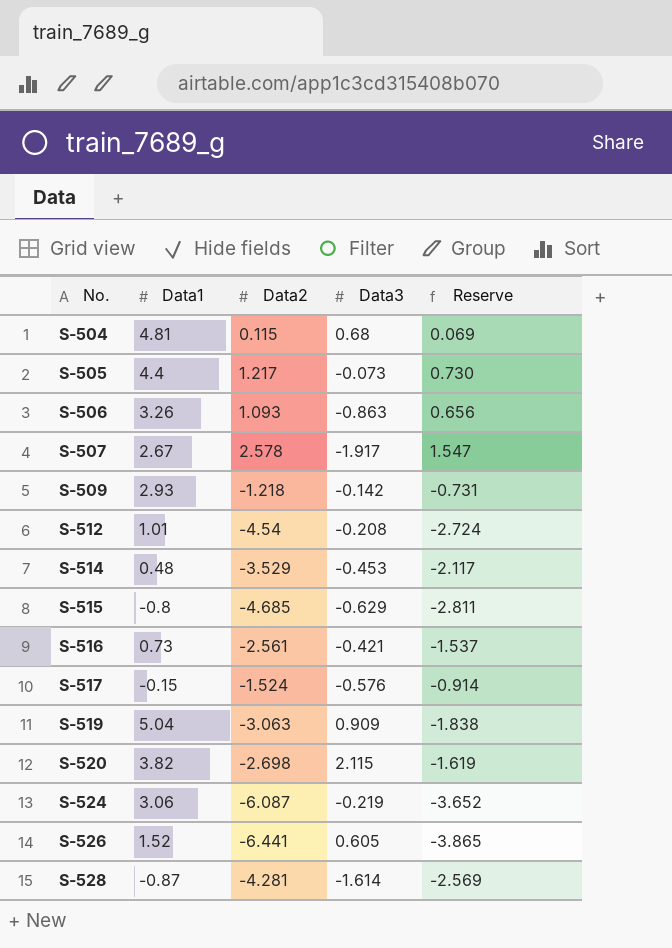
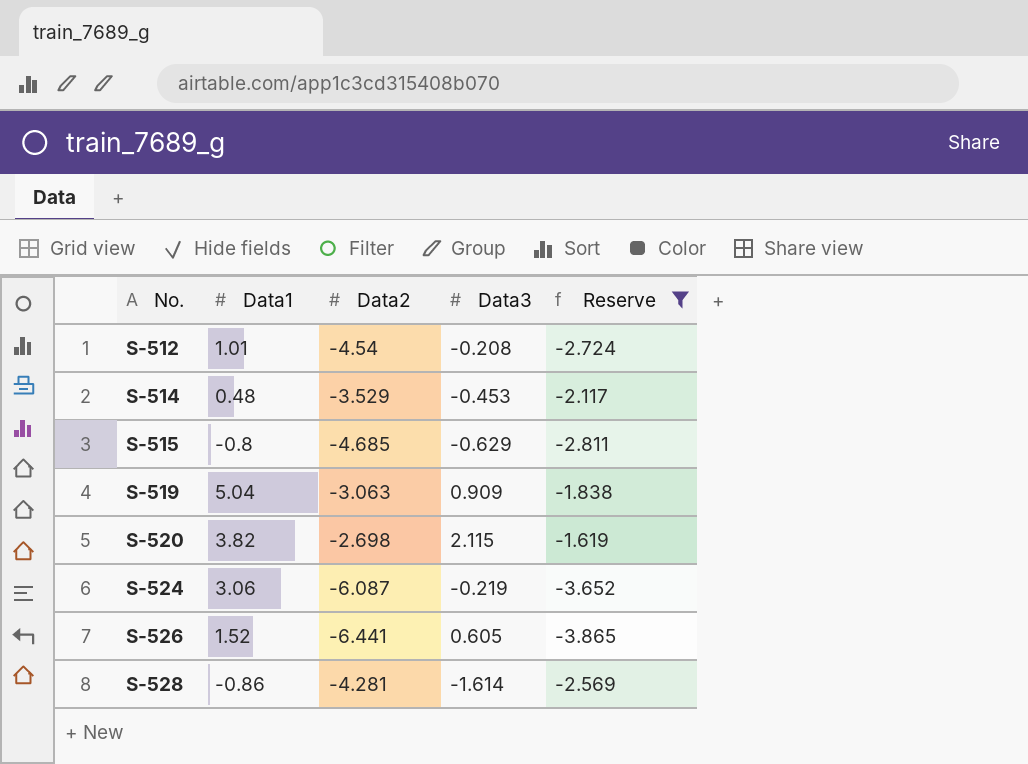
filter: none -> Reserve <= -1.619
S-528 | Data1: -0.87 -> -0.86

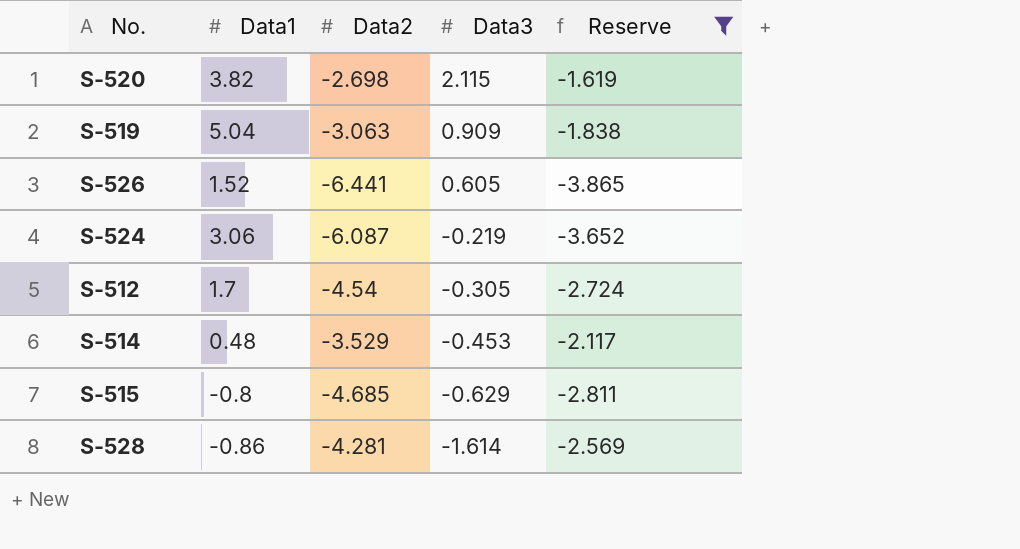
row order: No. ascending -> Data3 descending
S-512 | Data1: 1.01 -> 1.7
S-512 | Data3: -0.208 -> -0.305

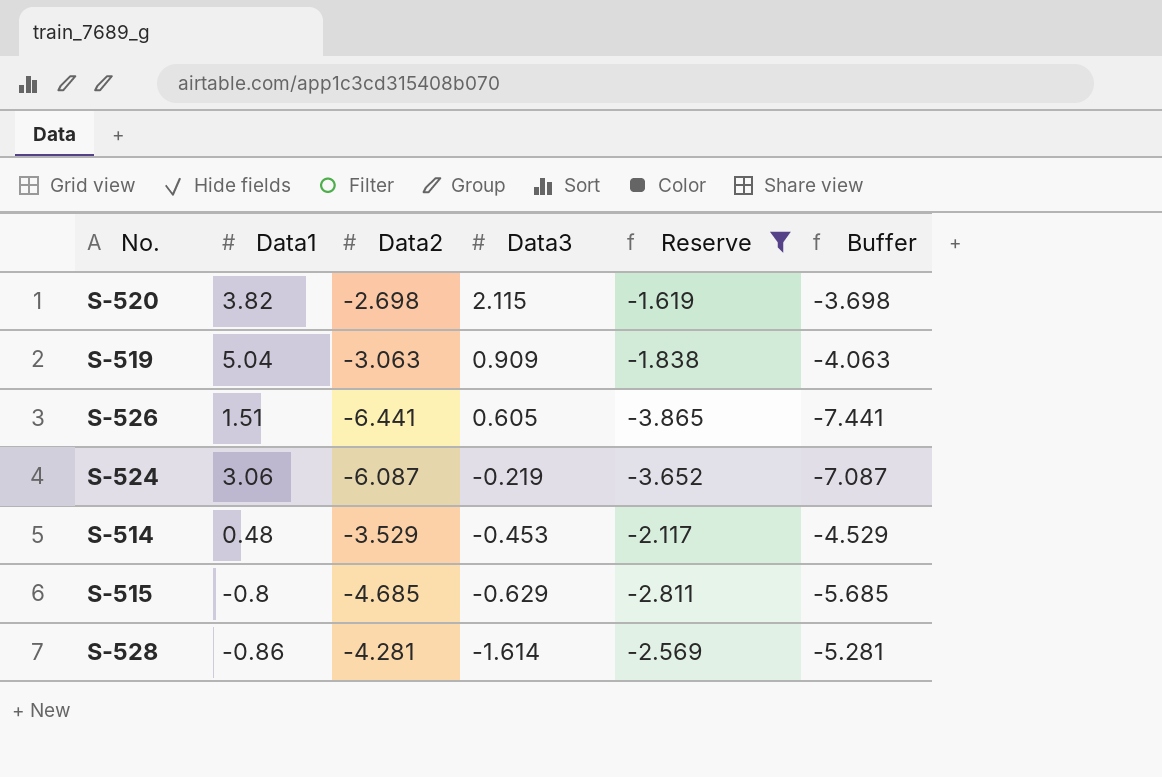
column Buffer | formula: none -> [Data2] - 1
row S-512: 1.7 | -4.54 | -0.305 | -2.724 -> none
S-526 | Data1: 1.52 -> 1.51

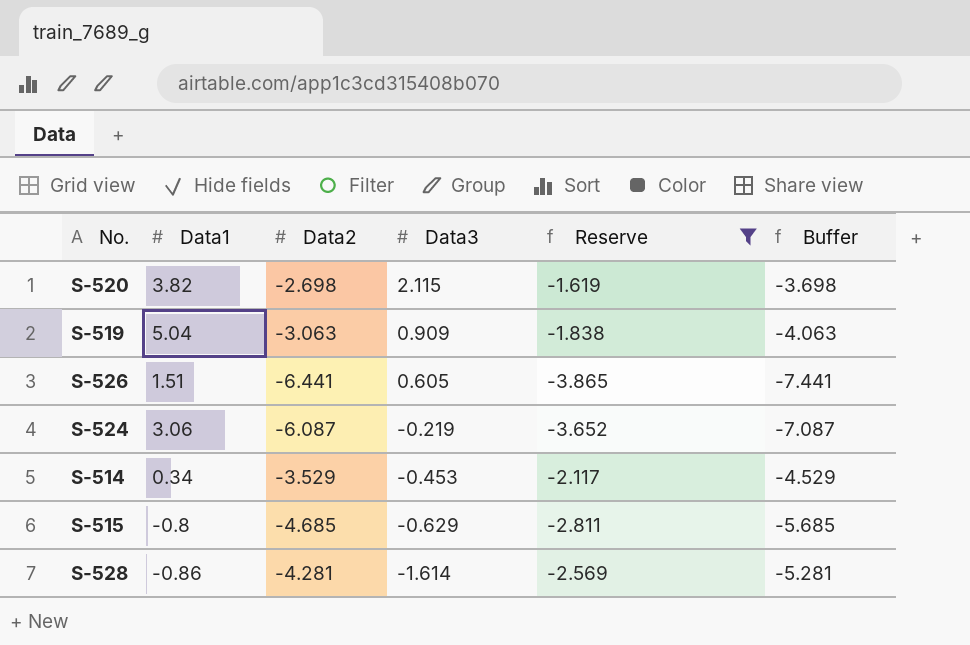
S-514 | Data1: 0.48 -> 0.34

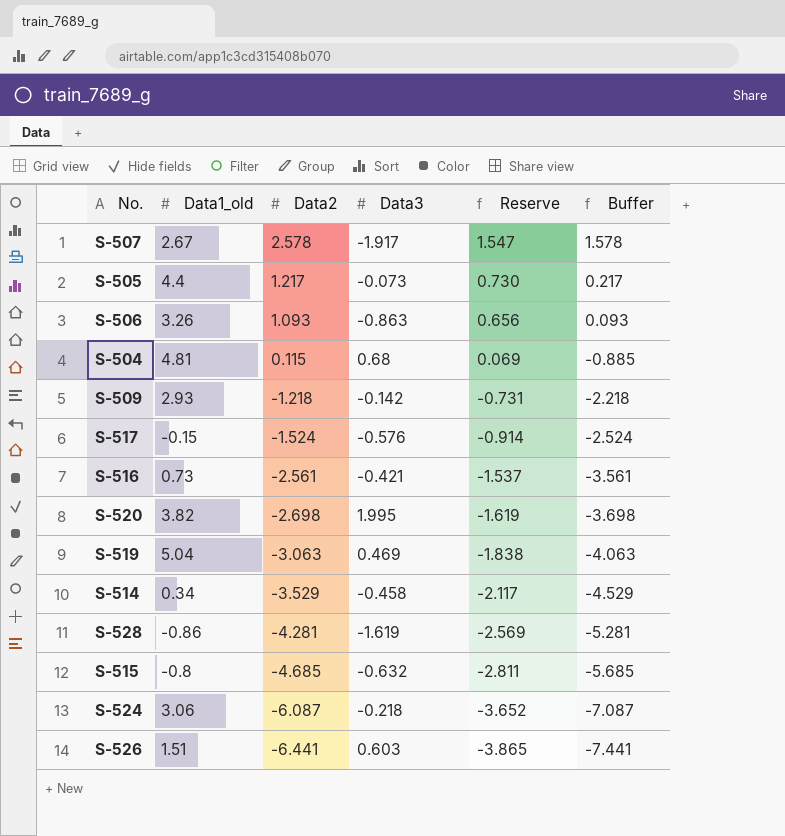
filter: Reserve <= -1.619 -> none
row order: Data3 descending -> Data2 descending
column name: Data1 -> Data1_old
S-520 | Data3: 2.115 -> 1.995
S-519 | Data3: 0.909 -> 0.469
S-514 | Data3: -0.453 -> -0.458
S-528 | Data3: -1.614 -> -1.619
S-515 | Data3: -0.629 -> -0.632
S-524 | Data3: -0.219 -> -0.218
S-526 | Data3: 0.605 -> 0.603

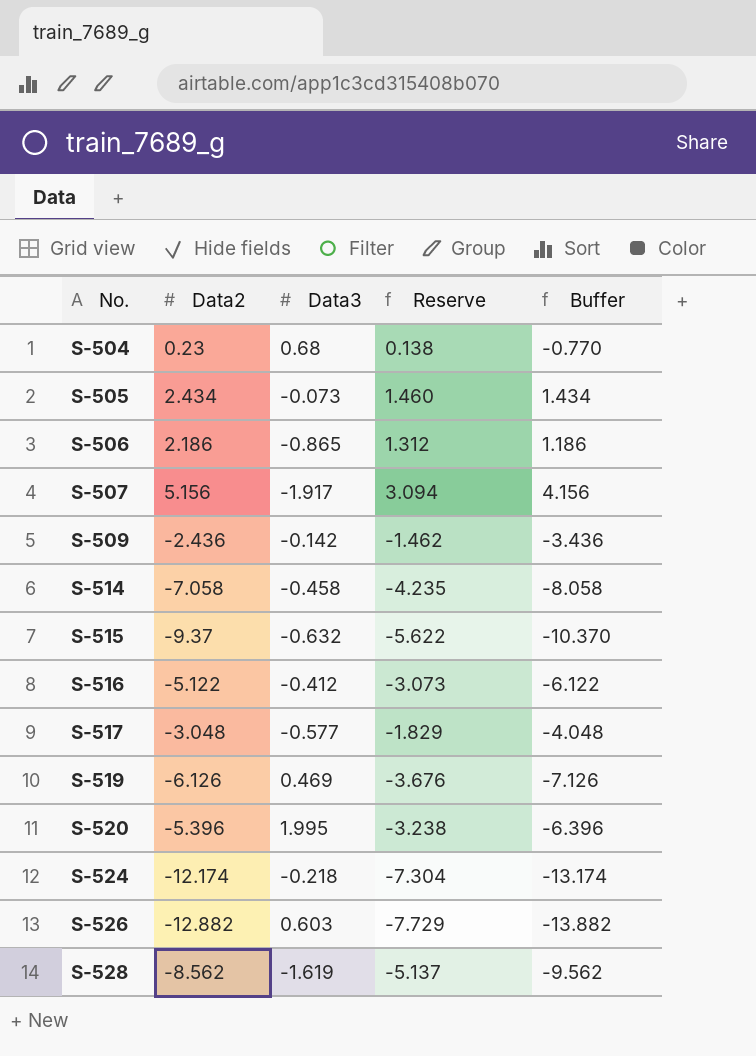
row order: Data2 descending -> No. ascending
column Data1_old | position: 2 -> none
S-504 | Data2: 0.115 -> 0.23
S-504 | Reserve: 0.069 -> 0.138
S-504 | Buffer: -0.885 -> -0.770
S-505 | Data2: 1.217 -> 2.434
S-505 | Reserve: 0.730 -> 1.460
S-505 | Buffer: 0.217 -> 1.434
S-506 | Data2: 1.093 -> 2.186
S-506 | Data3: -0.863 -> -0.865
S-506 | Reserve: 0.656 -> 1.312
S-506 | Buffer: 0.093 -> 1.186
S-507 | Data2: 2.578 -> 5.156
S-507 | Reserve: 1.547 -> 3.094
S-507 | Buffer: 1.578 -> 4.156
S-509 | Data2: -1.218 -> -2.436
S-509 | Reserve: -0.731 -> -1.462
S-509 | Buffer: -2.218 -> -3.436
S-514 | Data2: -3.529 -> -7.058
S-514 | Reserve: -2.117 -> -4.235
S-514 | Buffer: -4.529 -> -8.058
S-515 | Data2: -4.685 -> -9.37
S-515 | Reserve: -2.811 -> -5.622
S-515 | Buffer: -5.685 -> -10.370
S-516 | Data2: -2.561 -> -5.122
S-516 | Data3: -0.421 -> -0.412
S-516 | Reserve: -1.537 -> -3.073
S-516 | Buffer: -3.561 -> -6.122
S-517 | Data2: -1.524 -> -3.048
S-517 | Data3: -0.576 -> -0.577
S-517 | Reserve: -0.914 -> -1.829
S-517 | Buffer: -2.524 -> -4.048
S-519 | Data2: -3.063 -> -6.126
S-519 | Reserve: -1.838 -> -3.676
S-519 | Buffer: -4.063 -> -7.126
S-520 | Data2: -2.698 -> -5.396
S-520 | Reserve: -1.619 -> -3.238
S-520 | Buffer: -3.698 -> -6.396
S-524 | Data2: -6.087 -> -12.174
S-524 | Reserve: -3.652 -> -7.304
S-524 | Buffer: -7.087 -> -13.174
S-526 | Data2: -6.441 -> -12.882
S-526 | Reserve: -3.865 -> -7.729
S-526 | Buffer: -7.441 -> -13.882
S-528 | Data2: -4.281 -> -8.562
S-528 | Reserve: -2.569 -> -5.137
S-528 | Buffer: -5.281 -> -9.562

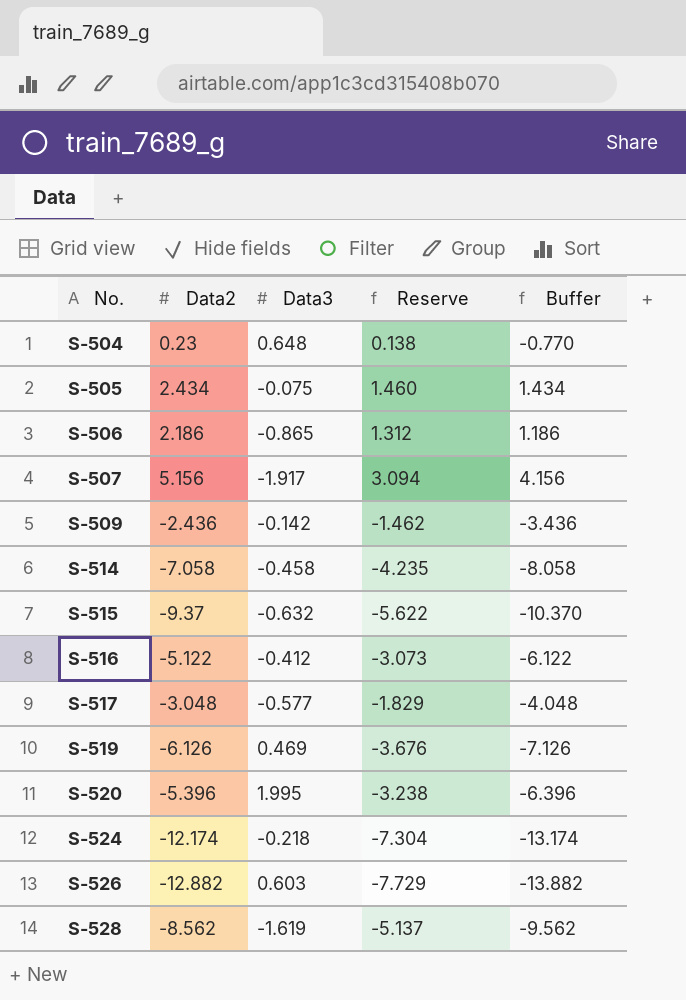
S-504 | Data3: 0.68 -> 0.648
S-505 | Data3: -0.073 -> -0.075

